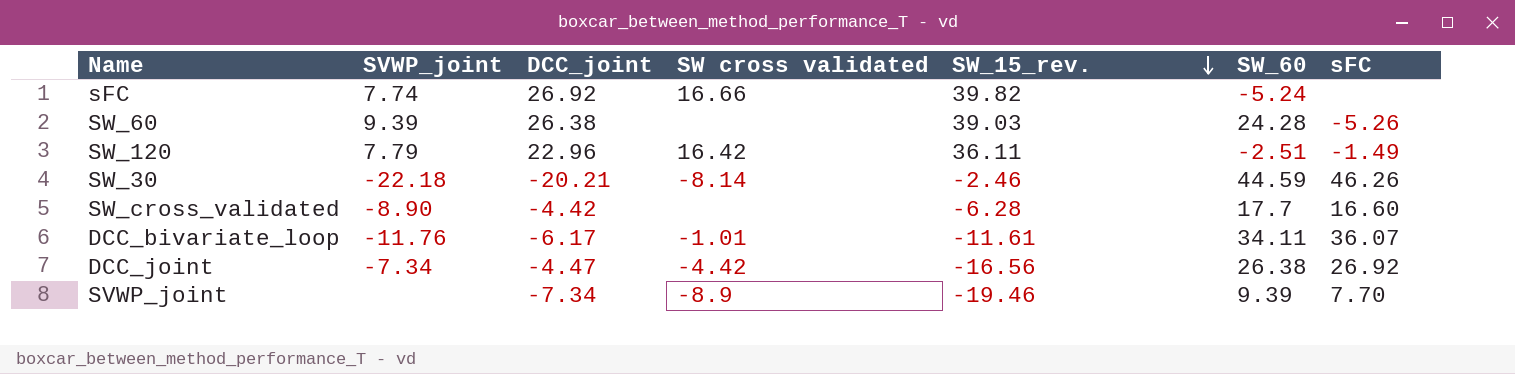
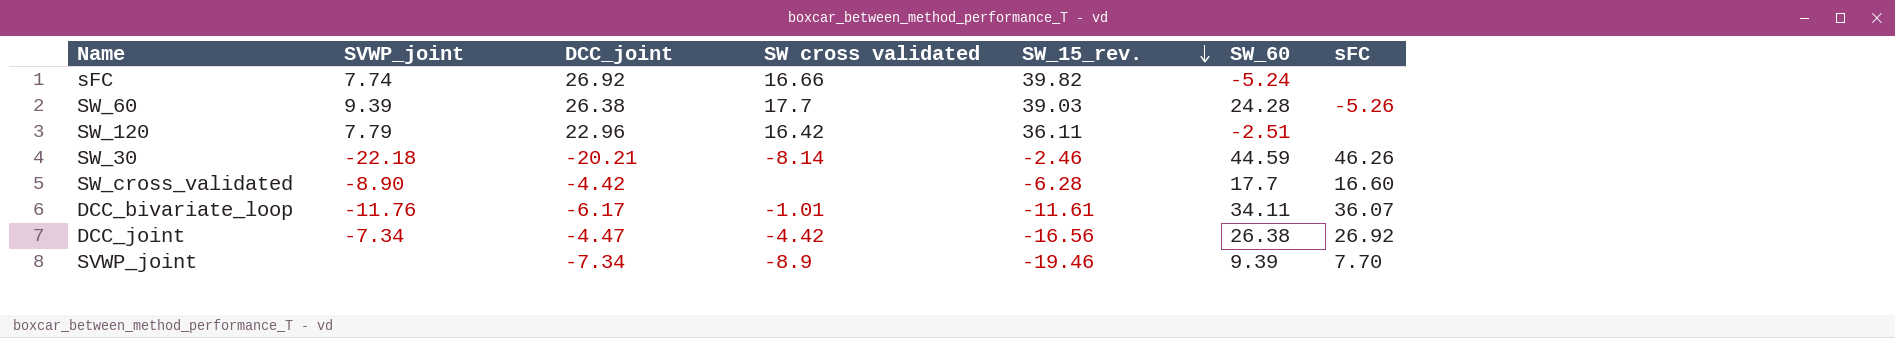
SW_60 | SW cross validated: none -> 17.7
SW_120 | sFC: -1.49 -> none

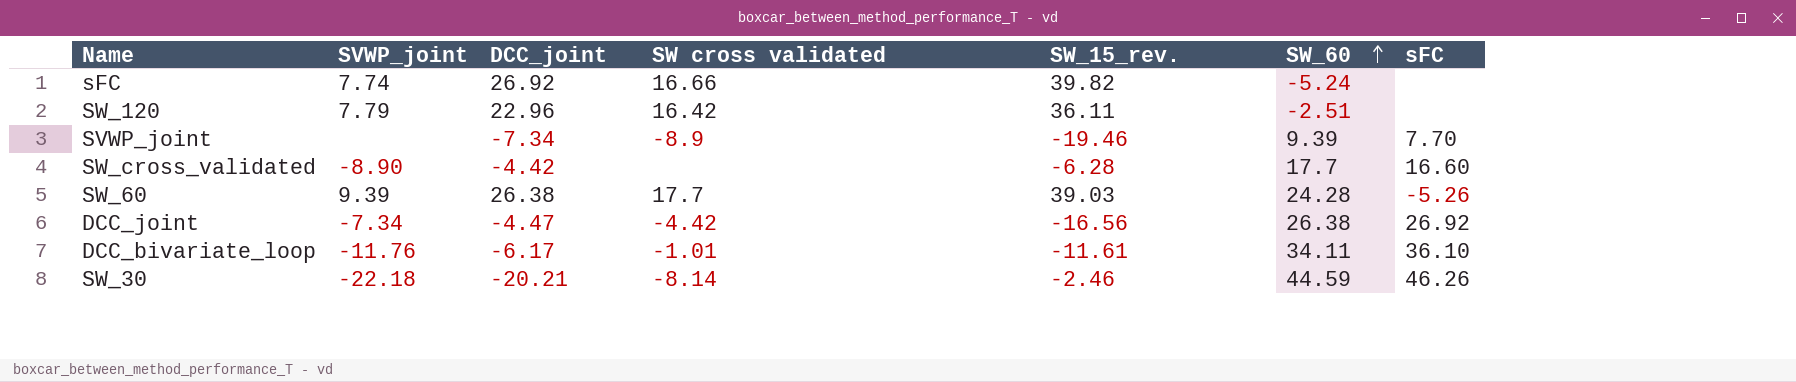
row order: SW_15_rev. descending -> SW_60 ascending
DCC_bivariate_loop | sFC: 36.07 -> 36.10

